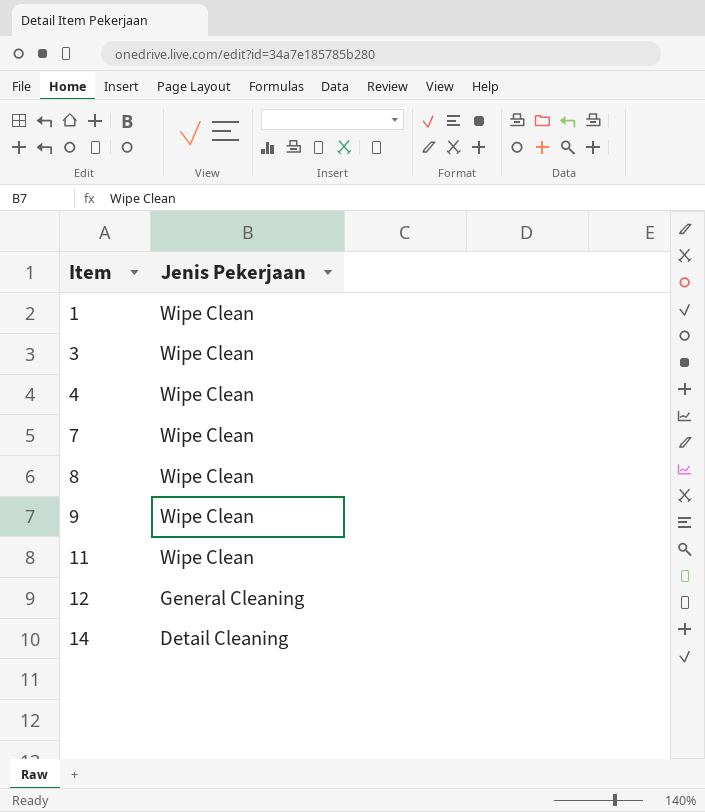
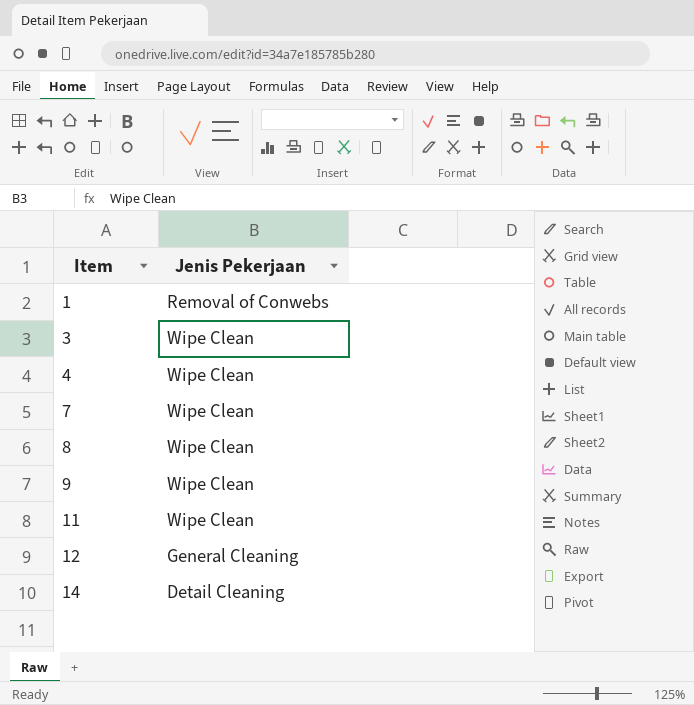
1 | Jenis Pekerjaan: Wipe Clean -> Removal of Conwebs

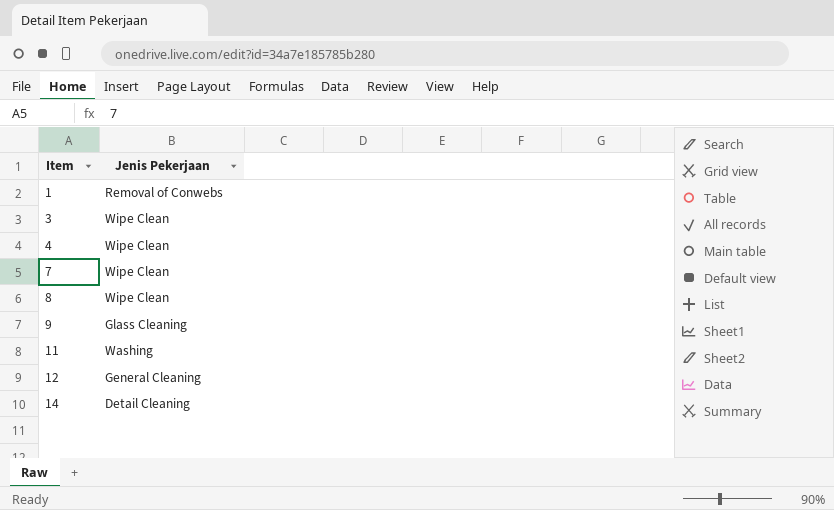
9 | Jenis Pekerjaan: Wipe Clean -> Glass Cleaning
11 | Jenis Pekerjaan: Wipe Clean -> Washing

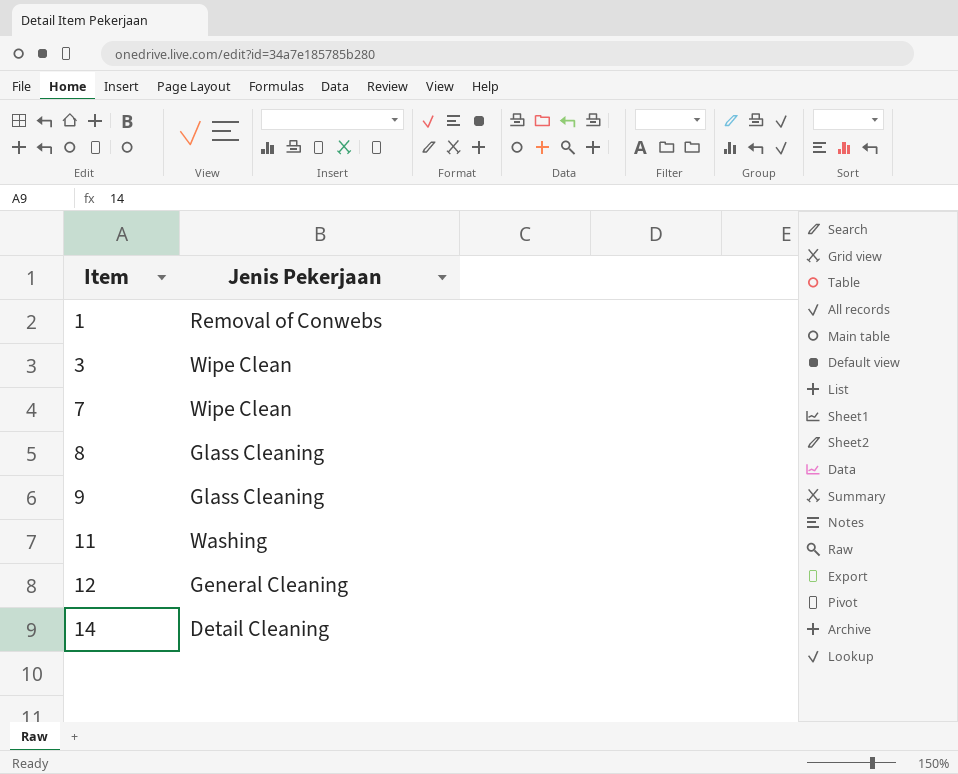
row 4: Wipe Clean -> none
8 | Jenis Pekerjaan: Wipe Clean -> Glass Cleaning

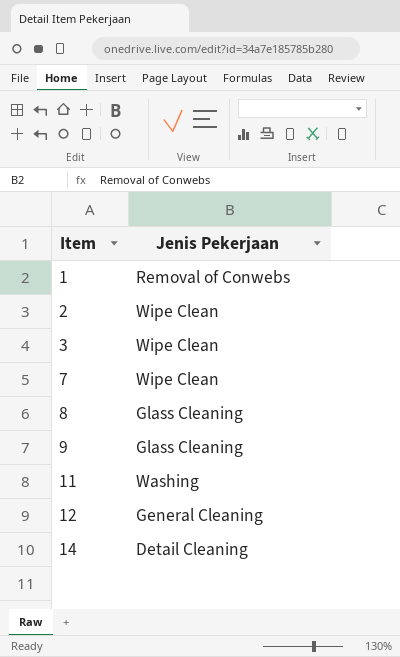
row 2: none -> Wipe Clean

